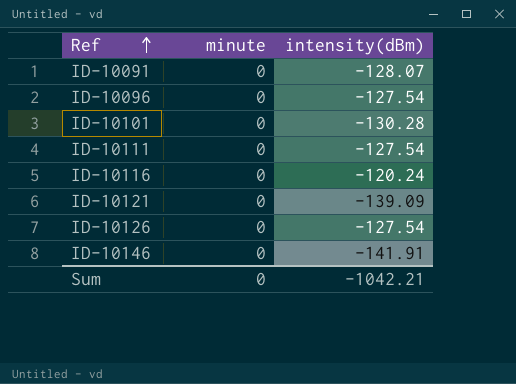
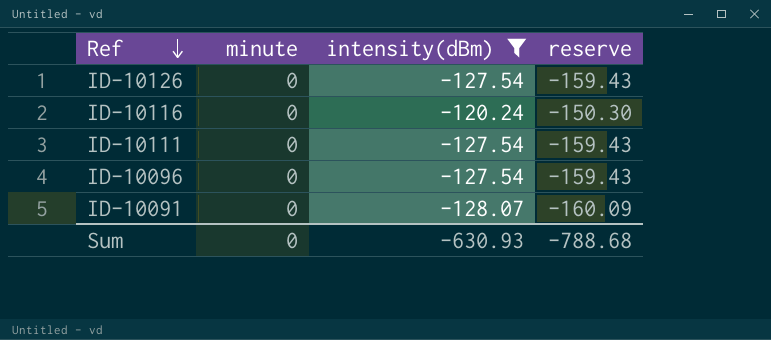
filter: none -> intensity(dBm) >= -128.07
row order: Ref ascending -> Ref descending
column reserve | formula: none -> [intensity(dBm)] * 1.25
Sum | intensity(dBm): -1042.21 -> -630.93

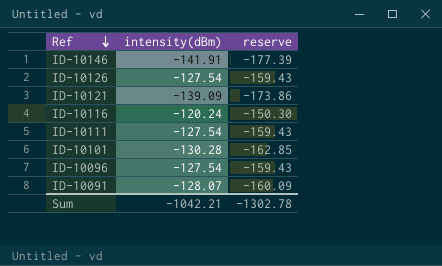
filter: intensity(dBm) >= -128.07 -> none
column minute | position: 2 -> none
Sum | intensity(dBm): -630.93 -> -1042.21
Sum | reserve: -788.68 -> -1302.78

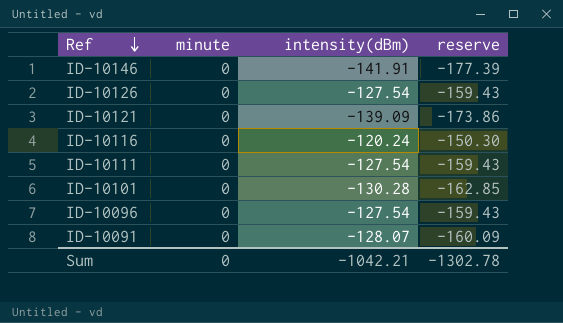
column minute | position: none -> 2

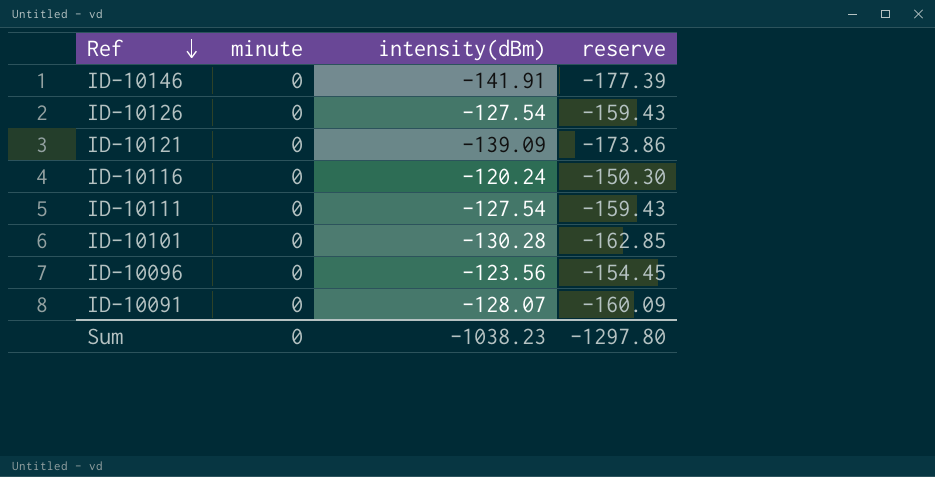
ID-10096 | intensity(dBm): -127.54 -> -123.56
ID-10096 | reserve: -159.43 -> -154.45
Sum | intensity(dBm): -1042.21 -> -1038.23
Sum | reserve: -1302.78 -> -1297.80

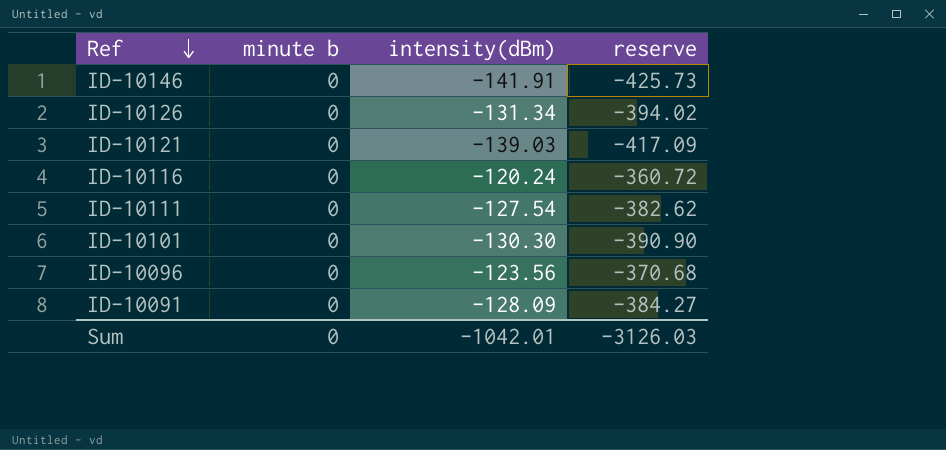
column name: minute -> minute b
column reserve | formula: [intensity(dBm)] * 1.25 -> [intensity(dBm)] * 3
ID-10126 | intensity(dBm): -127.54 -> -131.34
ID-10121 | intensity(dBm): -139.09 -> -139.03
ID-10101 | intensity(dBm): -130.28 -> -130.30
ID-10091 | intensity(dBm): -128.07 -> -128.09
Sum | intensity(dBm): -1038.23 -> -1042.01
Sum | reserve: -1297.80 -> -3126.03

